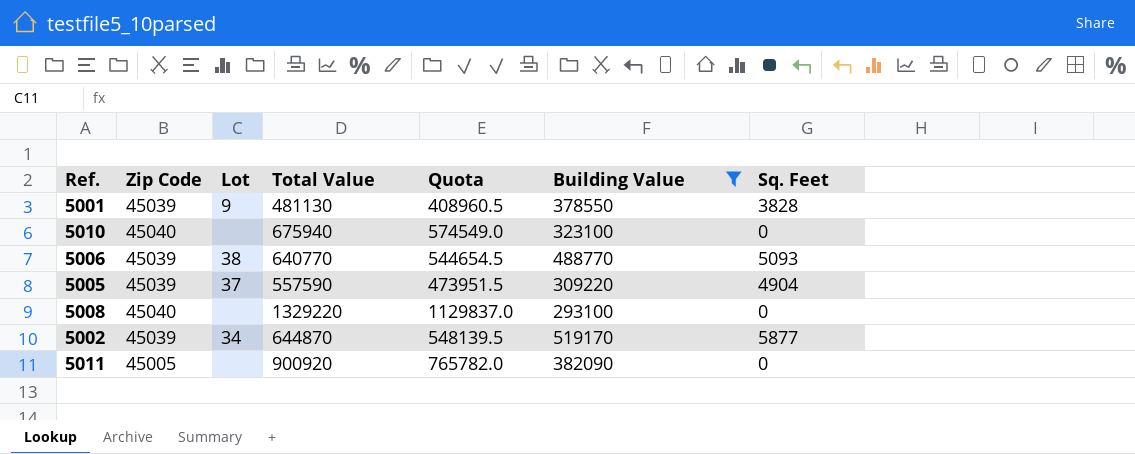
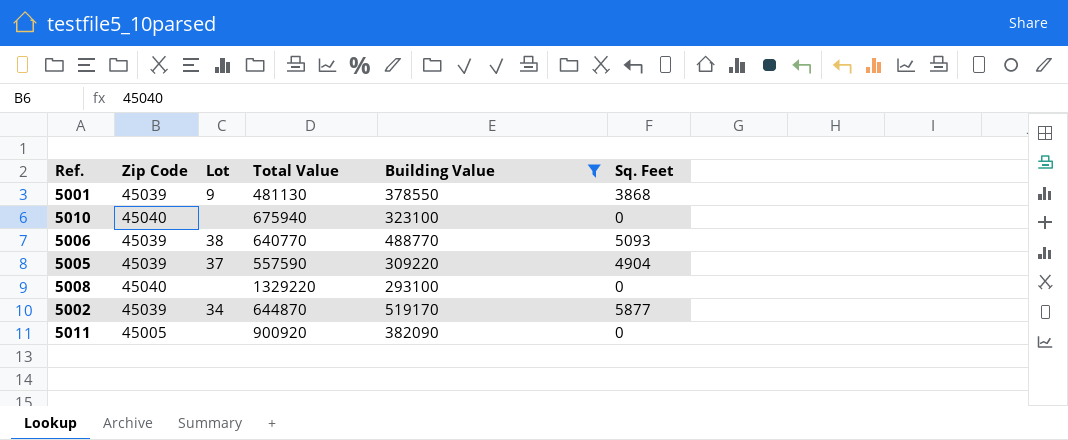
column Quota | formula: [Total Value] * 0.85 -> none
5001 | Sq. Feet: 3828 -> 3868

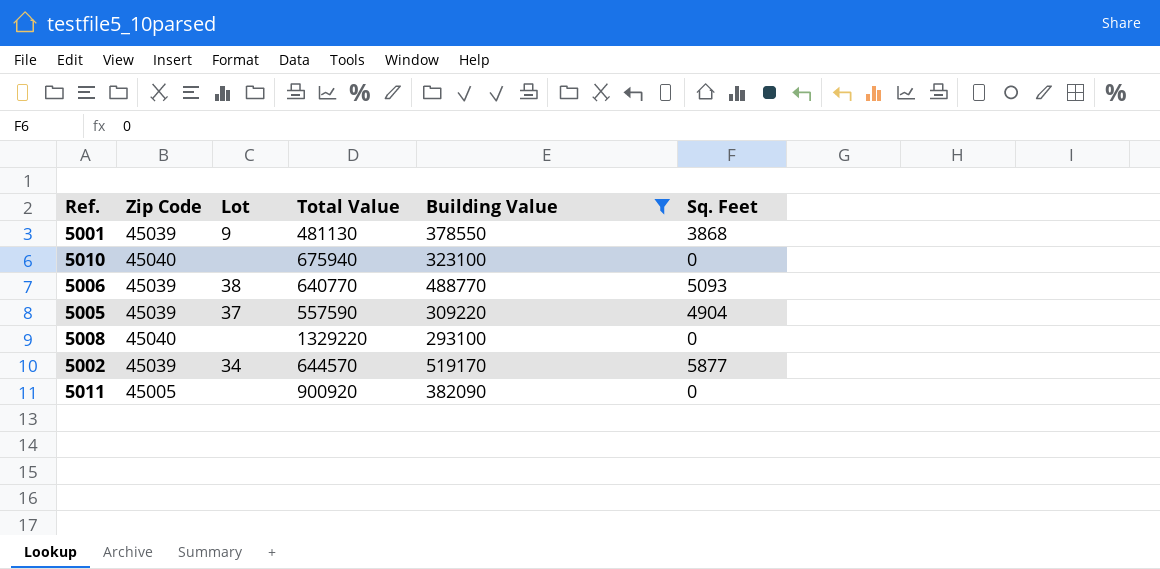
5002 | Total Value: 644870 -> 644570

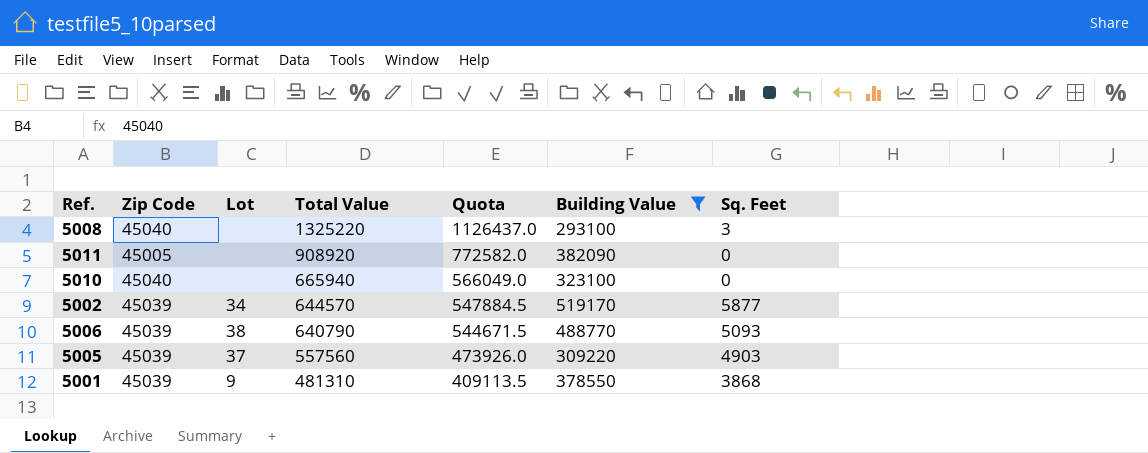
row order: none -> Total Value descending
column Quota | formula: none -> [Total Value] * 0.85
5008 | Total Value: 1329220 -> 1325220
5008 | Sq. Feet: 0 -> 3
5011 | Total Value: 900920 -> 908920
5010 | Total Value: 675940 -> 665940
5006 | Total Value: 640770 -> 640790
5005 | Total Value: 557590 -> 557560
5005 | Sq. Feet: 4904 -> 4903
5001 | Total Value: 481130 -> 481310

